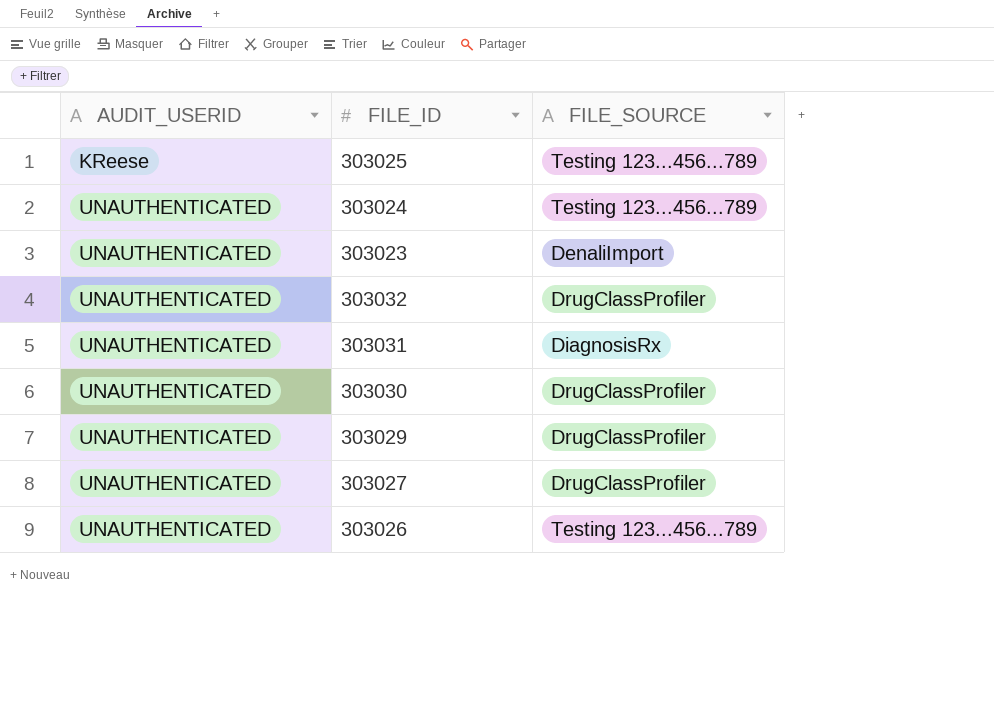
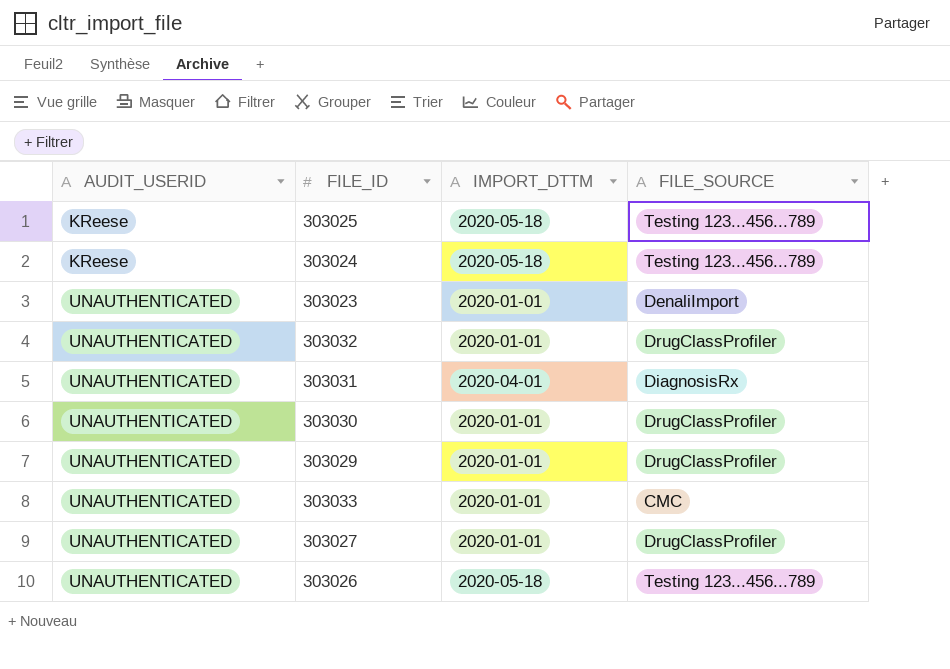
column IMPORT_DTTM | position: none -> 3
303024 | AUDIT_USERID: UNAUTHENTICATED -> KReese
row 303033: none -> UNAUTHENTICATED | 2020-01-01 | CMC

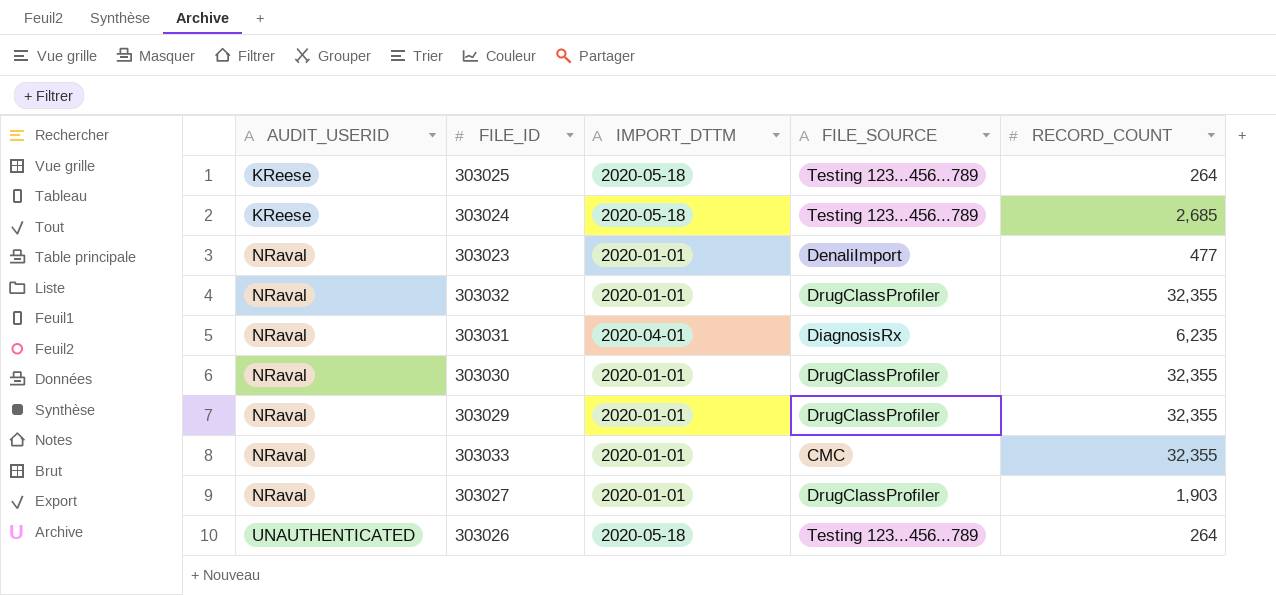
column RECORD_COUNT | position: none -> 5
303023 | AUDIT_USERID: UNAUTHENTICATED -> NRaval
303032 | AUDIT_USERID: UNAUTHENTICATED -> NRaval
303031 | AUDIT_USERID: UNAUTHENTICATED -> NRaval
303030 | AUDIT_USERID: UNAUTHENTICATED -> NRaval
303029 | AUDIT_USERID: UNAUTHENTICATED -> NRaval
303033 | AUDIT_USERID: UNAUTHENTICATED -> NRaval
303027 | AUDIT_USERID: UNAUTHENTICATED -> NRaval

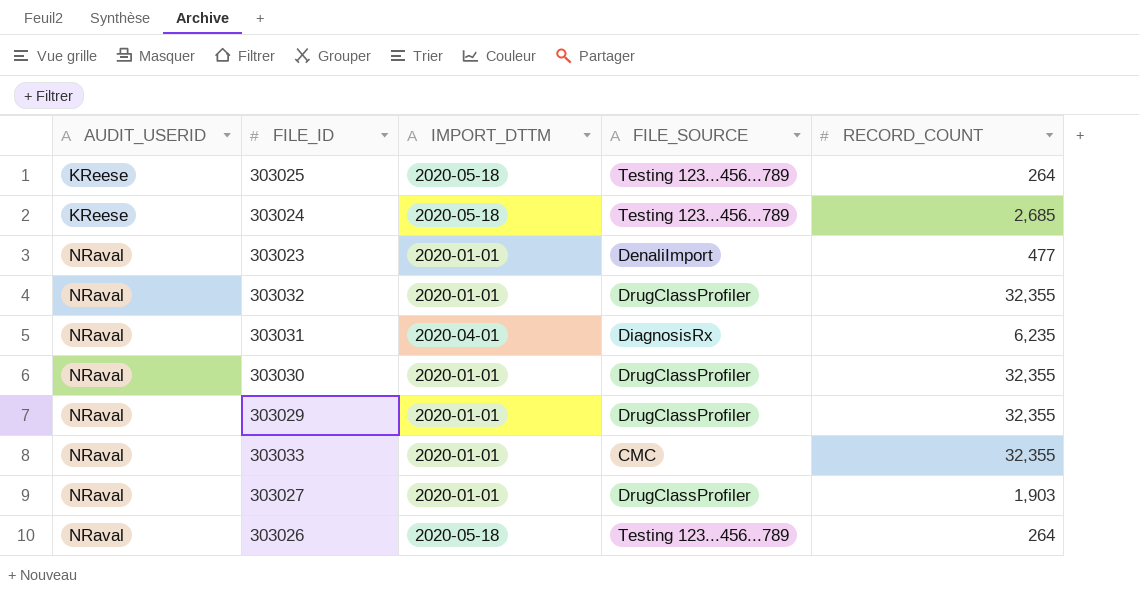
303026 | AUDIT_USERID: UNAUTHENTICATED -> NRaval

